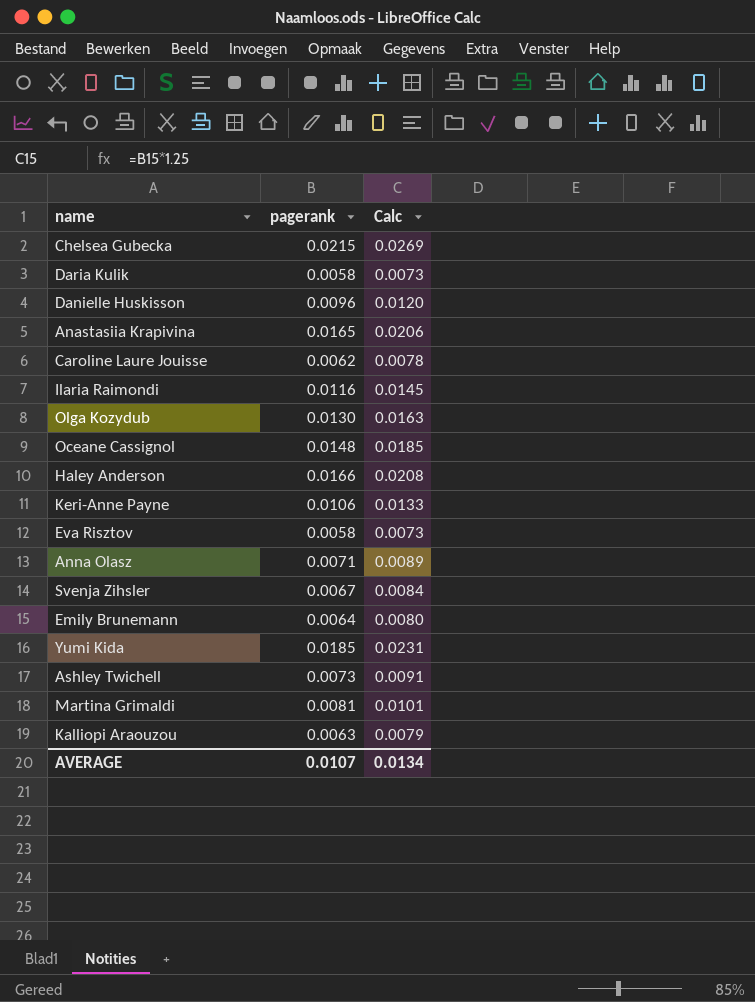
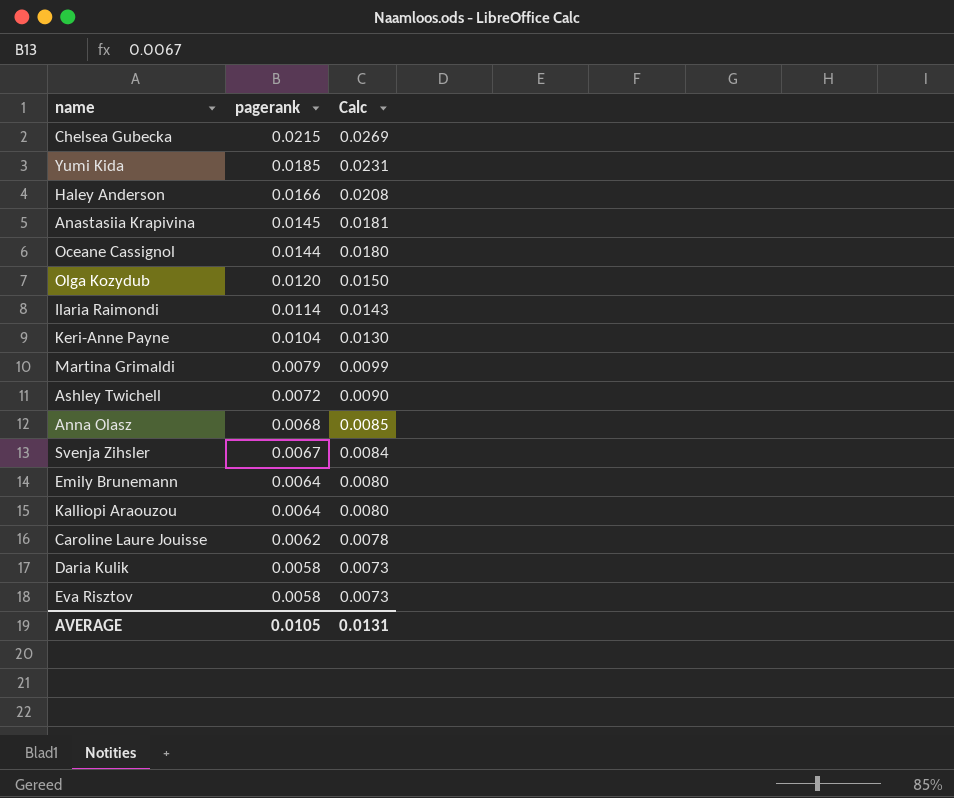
row order: none -> pagerank descending
row Danielle Huskisson: 0.0096 | 0.0120 -> none
Anastasiia Krapivina | pagerank: 0.0165 -> 0.0145
Anastasiia Krapivina | Calc: 0.0206 -> 0.0181
Oceane Cassignol | pagerank: 0.0148 -> 0.0144
Oceane Cassignol | Calc: 0.0185 -> 0.0180
Olga Kozydub | pagerank: 0.0130 -> 0.0120
Olga Kozydub | Calc: 0.0163 -> 0.0150
Ilaria Raimondi | pagerank: 0.0116 -> 0.0114
Ilaria Raimondi | Calc: 0.0145 -> 0.0143
Keri-Anne Payne | pagerank: 0.0106 -> 0.0104
Keri-Anne Payne | Calc: 0.0133 -> 0.0130
Martina Grimaldi | pagerank: 0.0081 -> 0.0079
Martina Grimaldi | Calc: 0.0101 -> 0.0099
Ashley Twichell | pagerank: 0.0073 -> 0.0072
Ashley Twichell | Calc: 0.0091 -> 0.0090
Anna Olasz | pagerank: 0.0071 -> 0.0068
Anna Olasz | Calc: 0.0089 -> 0.0085
Kalliopi Araouzou | pagerank: 0.0063 -> 0.0064
Kalliopi Araouzou | Calc: 0.0079 -> 0.0080
AVERAGE | pagerank: 0.0107 -> 0.0105
AVERAGE | Calc: 0.0134 -> 0.0131

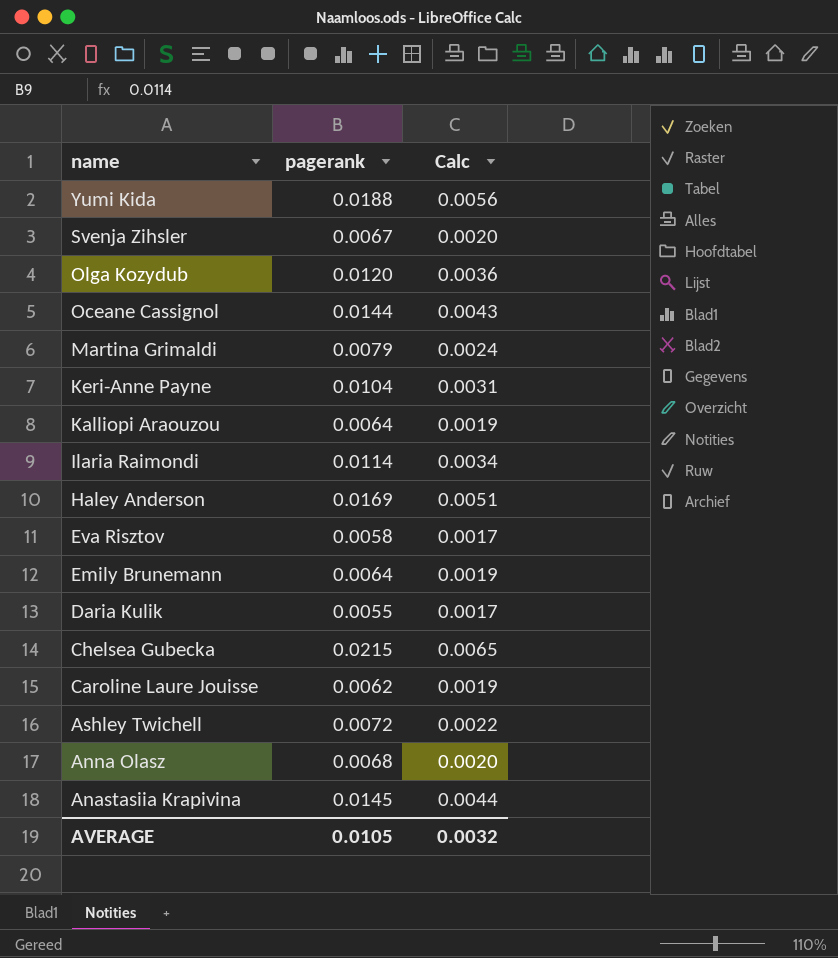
row order: pagerank descending -> name descending
column Calc | formula: [pagerank] * 1.25 -> [pagerank] * 0.3
Yumi Kida | pagerank: 0.0185 -> 0.0188
Haley Anderson | pagerank: 0.0166 -> 0.0169
Daria Kulik | pagerank: 0.0058 -> 0.0055
AVERAGE | Calc: 0.0131 -> 0.0032

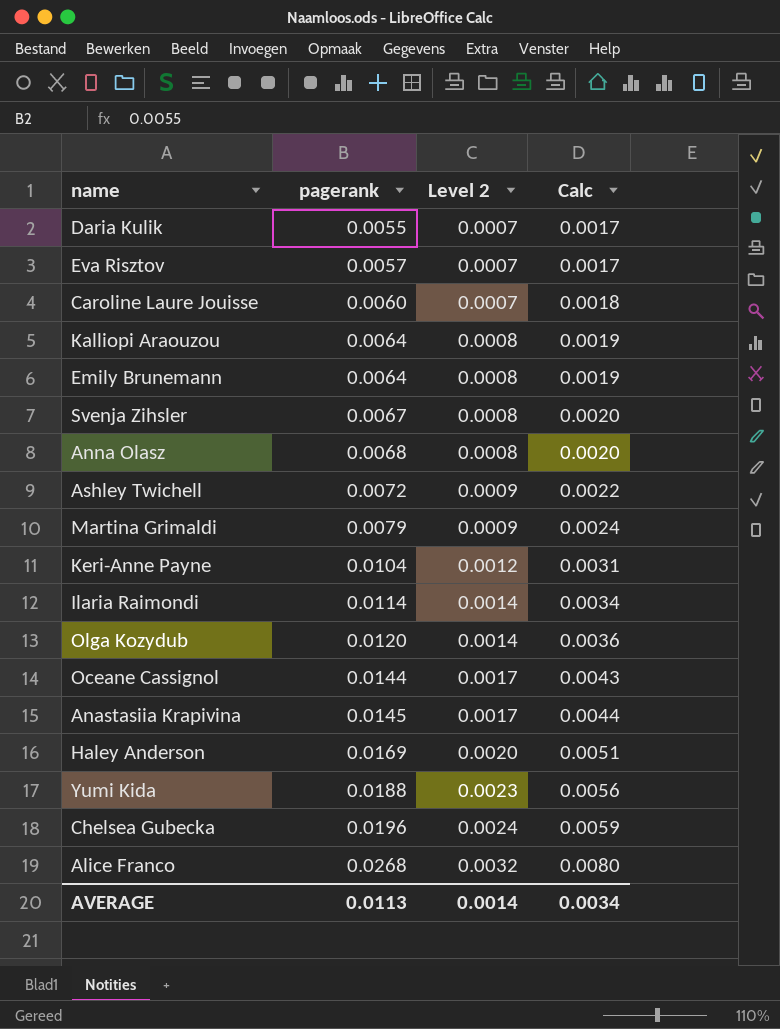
row order: name descending -> pagerank ascending
column Level 2 | formula: none -> [pagerank] * 0.12
Eva Risztov | pagerank: 0.0058 -> 0.0057
Caroline Laure Jouisse | pagerank: 0.0062 -> 0.0060
Caroline Laure Jouisse | Calc: 0.0019 -> 0.0018
Chelsea Gubecka | pagerank: 0.0215 -> 0.0196
Chelsea Gubecka | Calc: 0.0065 -> 0.0059
row Alice Franco: none -> 0.0268 | 0.0032 | 0.0080
AVERAGE | pagerank: 0.0105 -> 0.0113
AVERAGE | Calc: 0.0032 -> 0.0034

